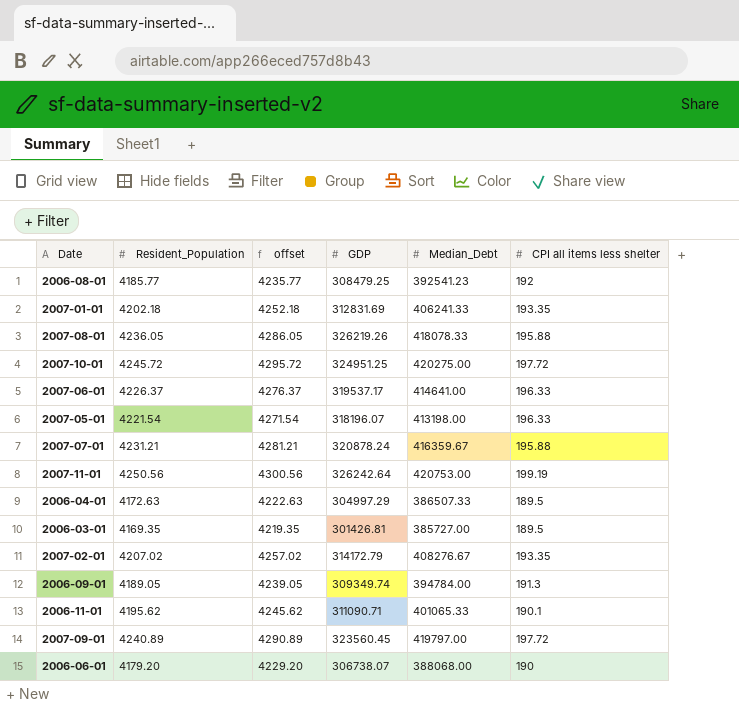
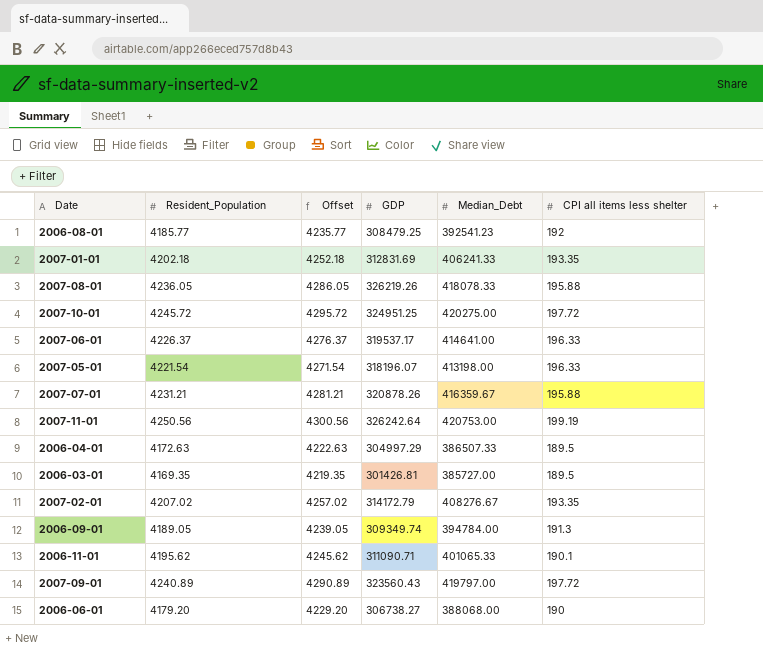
column name: offset -> Offset
2007-07-01 | GDP: 320878.24 -> 320878.26
2007-09-01 | GDP: 323560.45 -> 323560.43
2006-06-01 | GDP: 306738.07 -> 306738.27

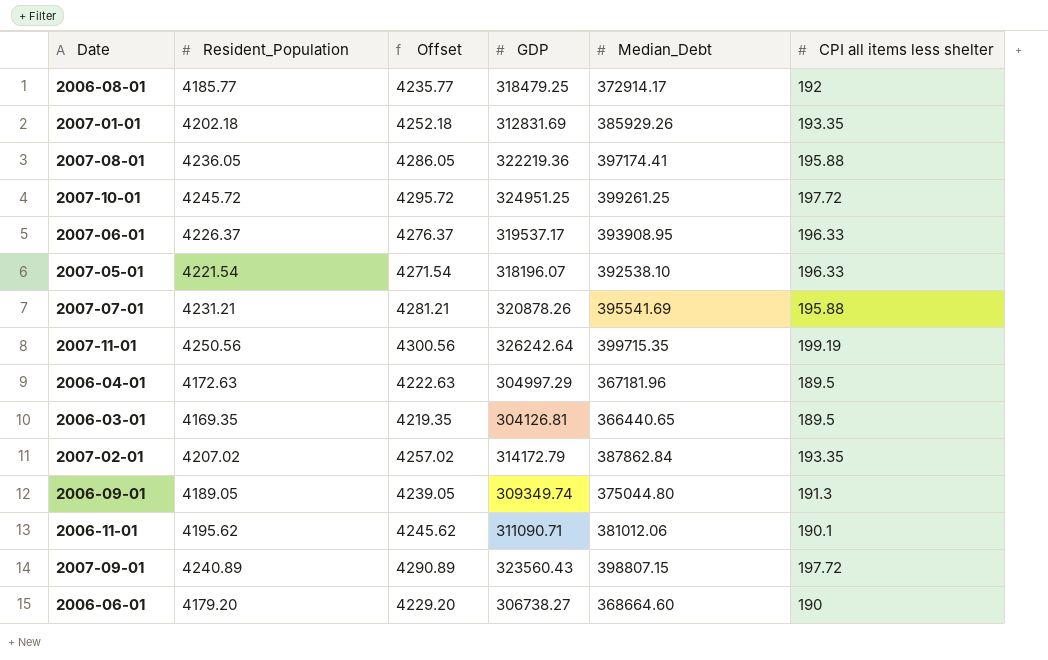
2006-08-01 | GDP: 308479.25 -> 318479.25
2006-08-01 | Median_Debt: 392541.23 -> 372914.17
2007-01-01 | Median_Debt: 406241.33 -> 385929.26
2007-08-01 | GDP: 326219.26 -> 322219.36
2007-08-01 | Median_Debt: 418078.33 -> 397174.41
2007-10-01 | Median_Debt: 420275.00 -> 399261.25
2007-06-01 | Median_Debt: 414641.00 -> 393908.95
2007-05-01 | Median_Debt: 413198.00 -> 392538.10
2007-07-01 | Median_Debt: 416359.67 -> 395541.69
2007-11-01 | Median_Debt: 420753.00 -> 399715.35
2006-04-01 | Median_Debt: 386507.33 -> 367181.96
2006-03-01 | GDP: 301426.81 -> 304126.81
2006-03-01 | Median_Debt: 385727.00 -> 366440.65
2007-02-01 | Median_Debt: 408276.67 -> 387862.84
2006-09-01 | Median_Debt: 394784.00 -> 375044.80
2006-11-01 | Median_Debt: 401065.33 -> 381012.06
2007-09-01 | Median_Debt: 419797.00 -> 398807.15
2006-06-01 | Median_Debt: 388068.00 -> 368664.60

